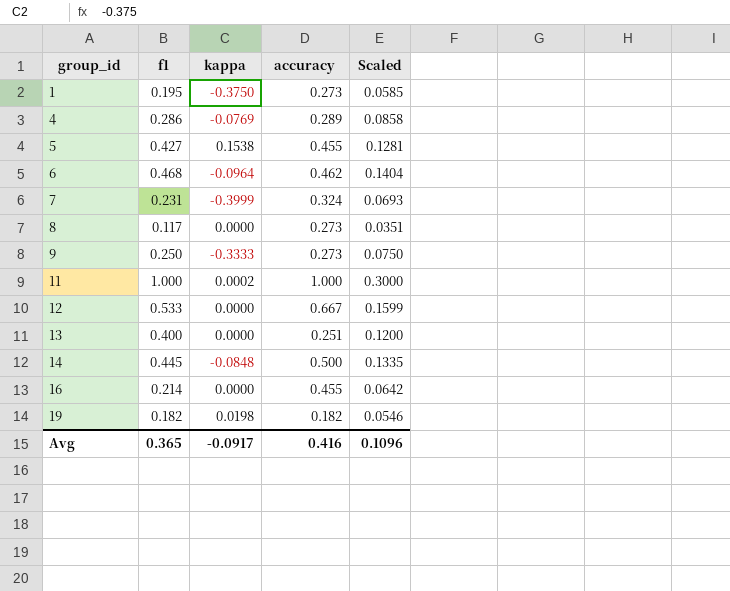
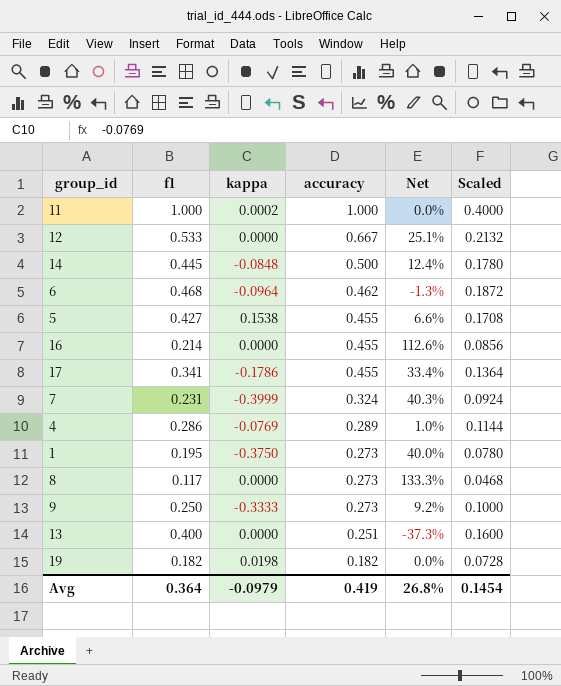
row order: group_id ascending -> accuracy descending
column Net | formula: none -> ([accuracy] - [f1]) / [f1]
column Scaled | formula: [f1] * 0.3 -> [f1] * 0.4
row 17: none -> 0.341 | -0.1786 | 0.455 | 33.4% | 0.1364
Avg | f1: 0.365 -> 0.364
Avg | kappa: -0.0917 -> -0.0979
Avg | accuracy: 0.416 -> 0.419
Avg | Scaled: 0.1096 -> 0.1454

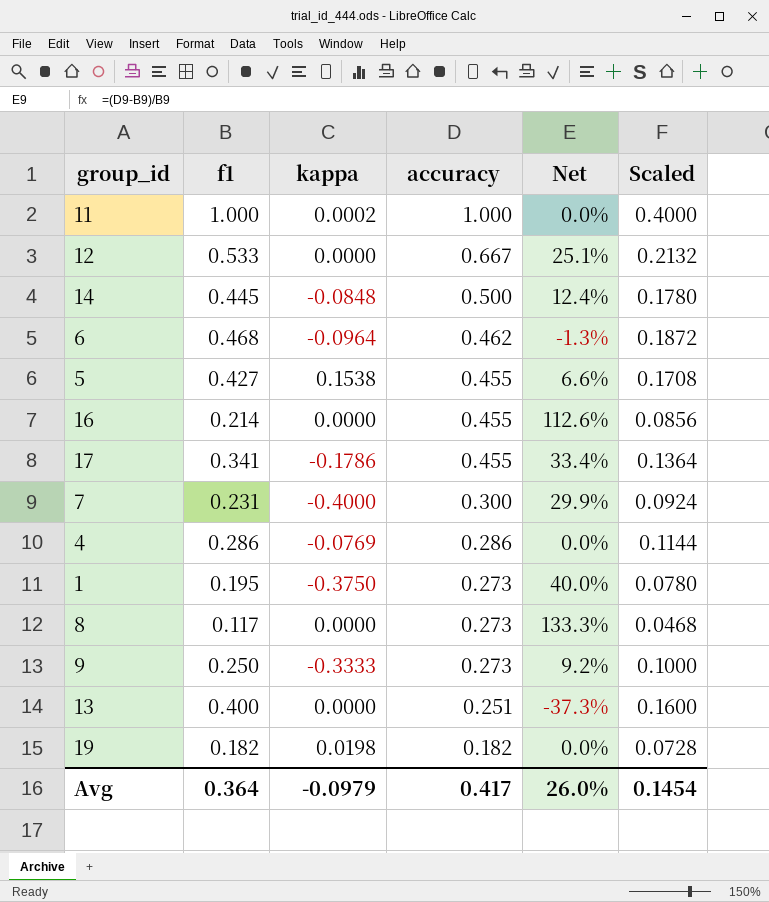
7 | kappa: -0.3999 -> -0.4000
7 | accuracy: 0.324 -> 0.300
7 | Net: 40.3% -> 29.9%
4 | accuracy: 0.289 -> 0.286
4 | Net: 1.0% -> 0.0%
Avg | accuracy: 0.419 -> 0.417
Avg | Net: 26.8% -> 26.0%

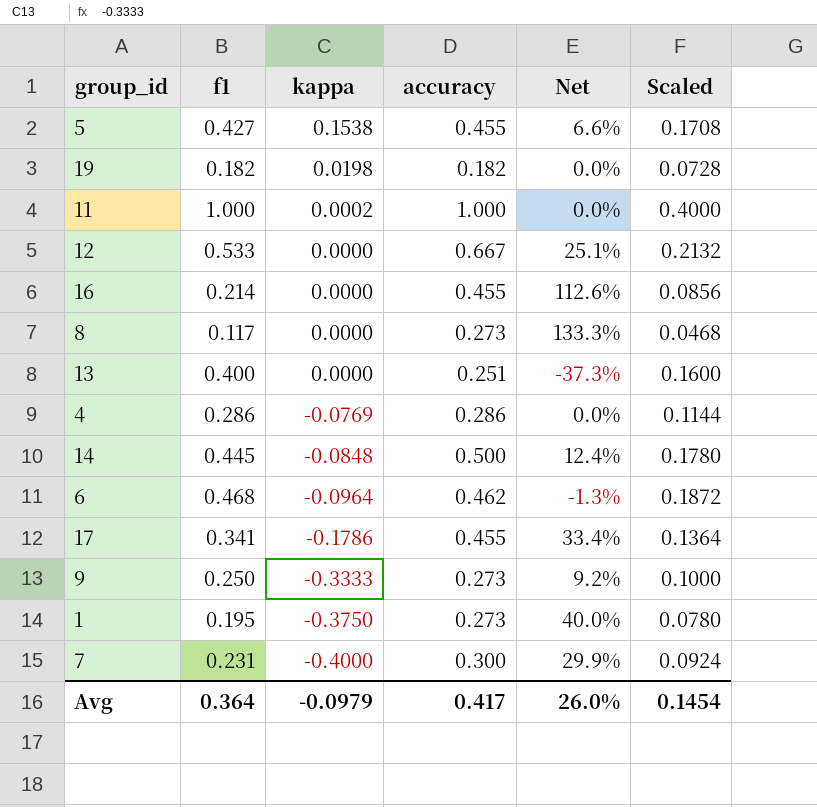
row order: accuracy descending -> kappa descending

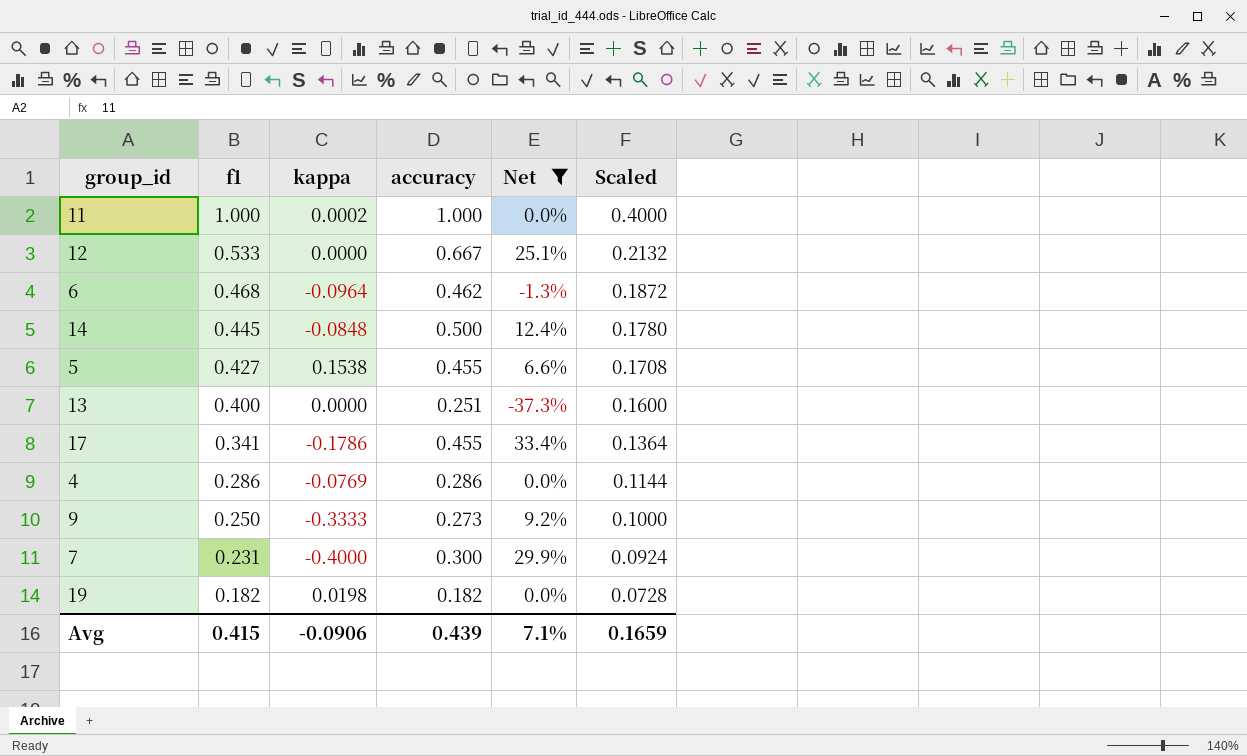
filter: none -> Net <= 33.4%
row order: kappa descending -> f1 descending
Avg | f1: 0.364 -> 0.415
Avg | kappa: -0.0979 -> -0.0906
Avg | accuracy: 0.417 -> 0.439
Avg | Net: 26.0% -> 7.1%
Avg | Scaled: 0.1454 -> 0.1659

